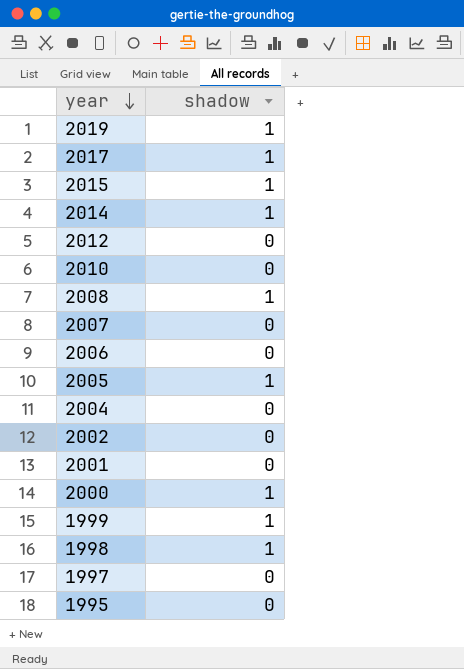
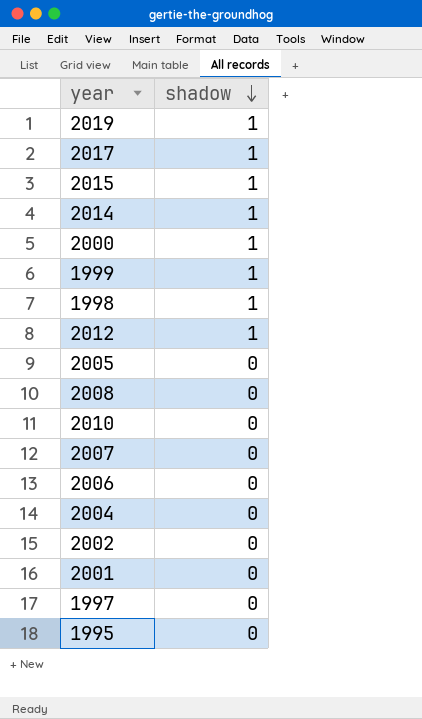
row order: year descending -> shadow descending
2012 | shadow: 0 -> 1
2005 | shadow: 1 -> 0
2008 | shadow: 1 -> 0

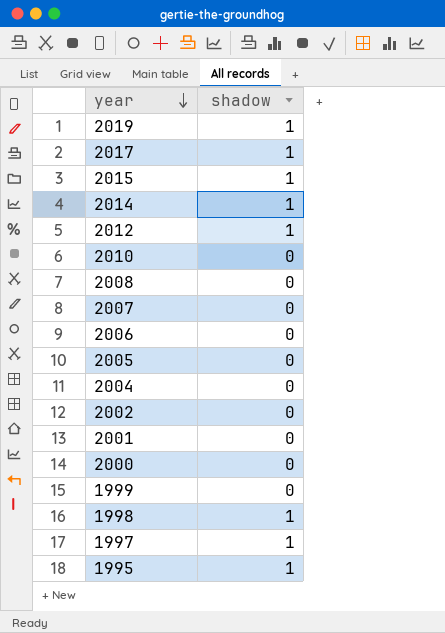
row order: shadow descending -> year descending
2000 | shadow: 1 -> 0
1999 | shadow: 1 -> 0
1997 | shadow: 0 -> 1
1995 | shadow: 0 -> 1

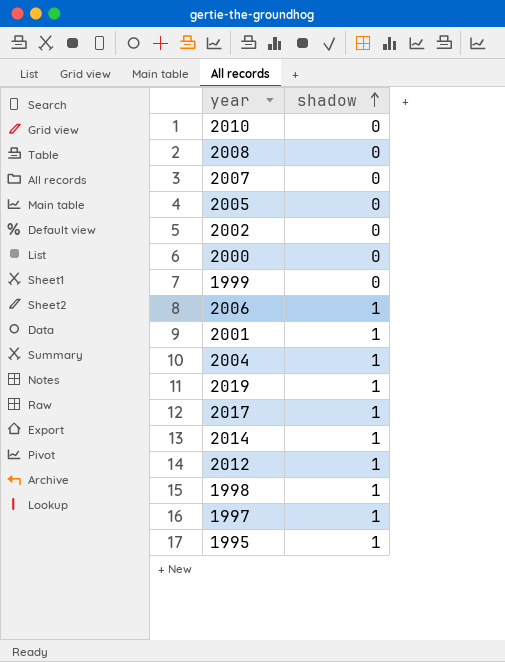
row order: year descending -> shadow ascending
row 2015: 1 -> none
2006 | shadow: 0 -> 1
2001 | shadow: 0 -> 1
2004 | shadow: 0 -> 1

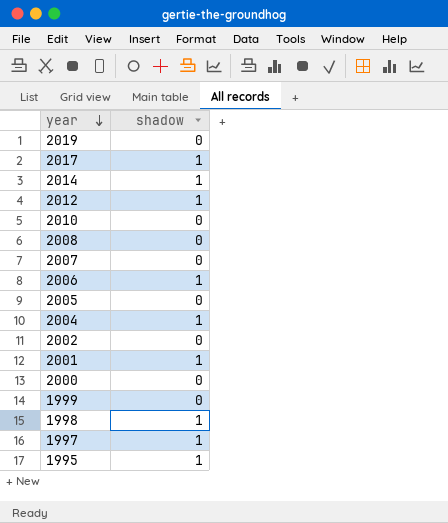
row order: shadow ascending -> year descending
2019 | shadow: 1 -> 0

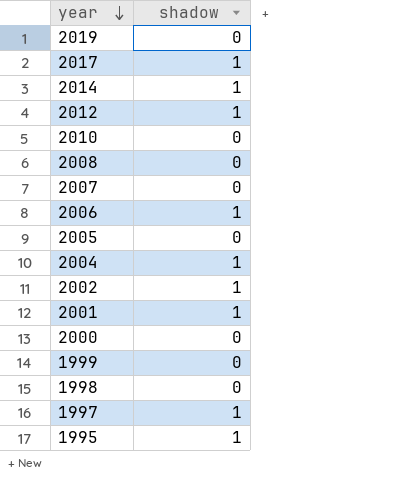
2002 | shadow: 0 -> 1
1998 | shadow: 1 -> 0

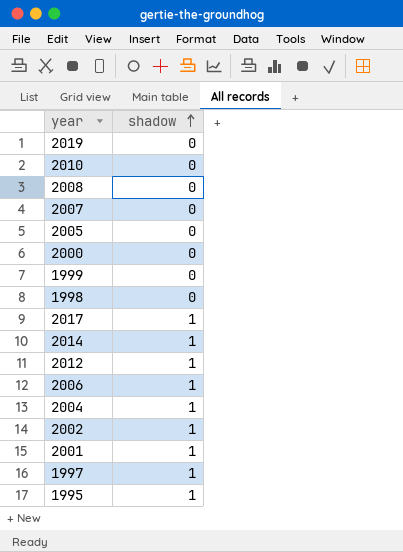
row order: year descending -> shadow ascending

